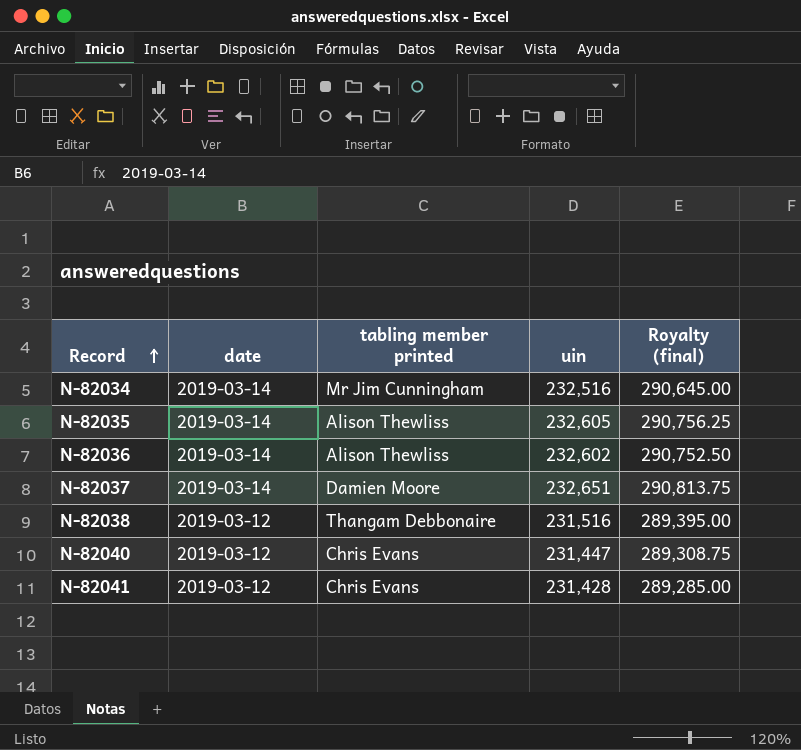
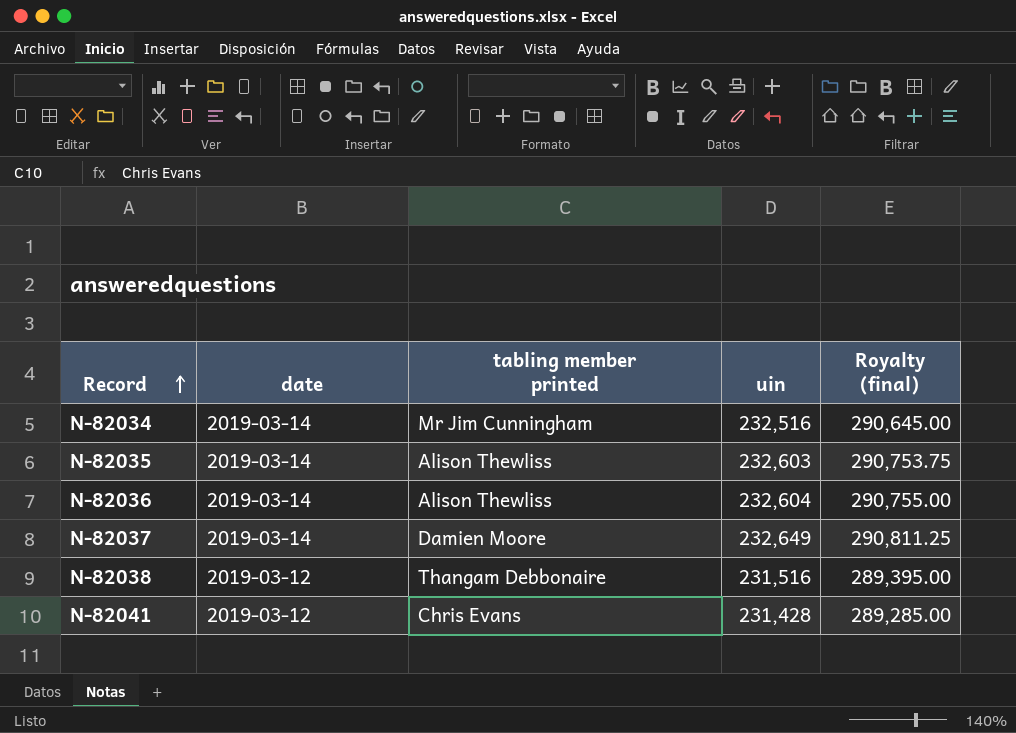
row N-82040: 2019-03-12 | Chris Evans | 231,447 | 289,308.75 -> none
N-82035 | uin: 232,605 -> 232,603
N-82035 | Royalty (final): 290,756.25 -> 290,753.75
N-82036 | uin: 232,602 -> 232,604
N-82036 | Royalty (final): 290,752.50 -> 290,755.00
N-82037 | uin: 232,651 -> 232,649
N-82037 | Royalty (final): 290,813.75 -> 290,811.25

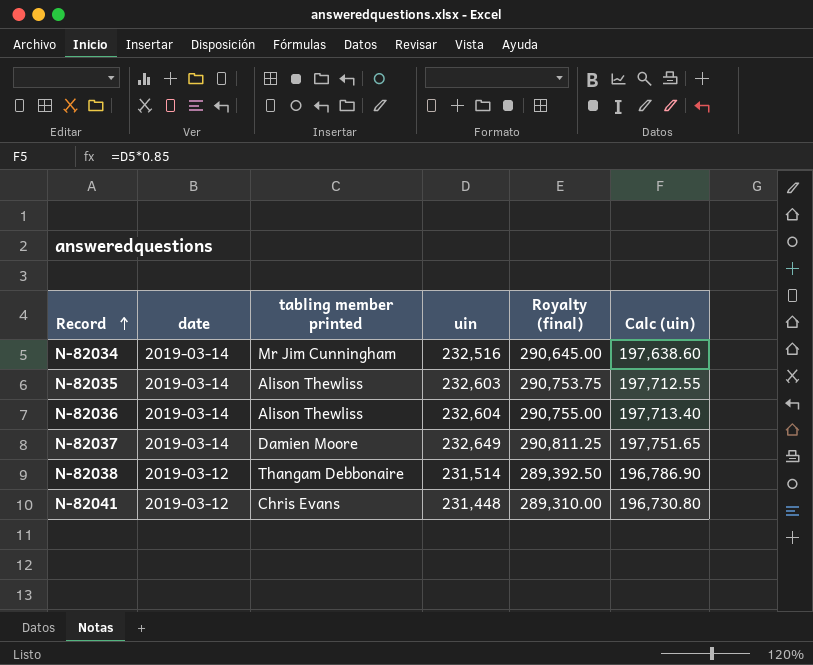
column Calc (uin) | formula: none -> [uin] * 0.85
N-82038 | uin: 231,516 -> 231,514
N-82038 | Royalty (final): 289,395.00 -> 289,392.50
N-82041 | uin: 231,428 -> 231,448
N-82041 | Royalty (final): 289,285.00 -> 289,310.00

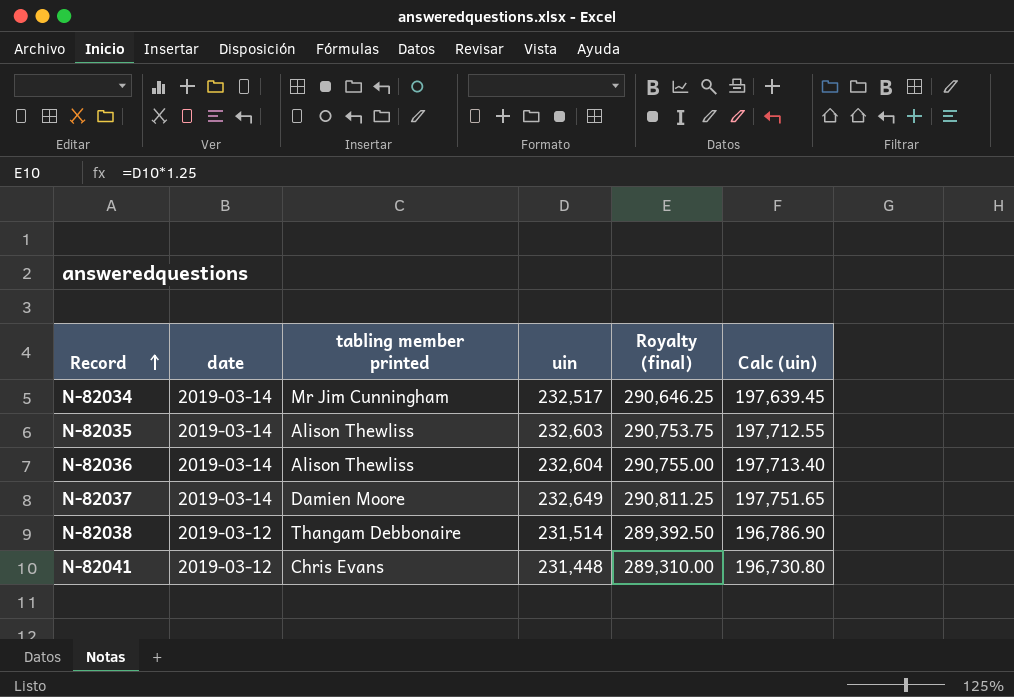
N-82034 | uin: 232,516 -> 232,517
N-82034 | Royalty (final): 290,645.00 -> 290,646.25
N-82034 | Calc (uin): 197,638.60 -> 197,639.45

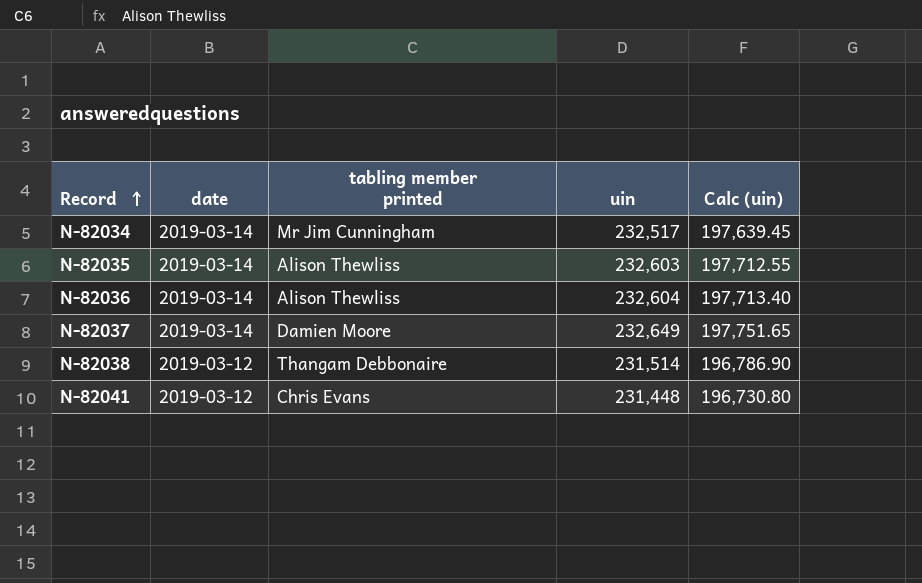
column Royalty (final) | formula: [uin] * 1.25 -> none

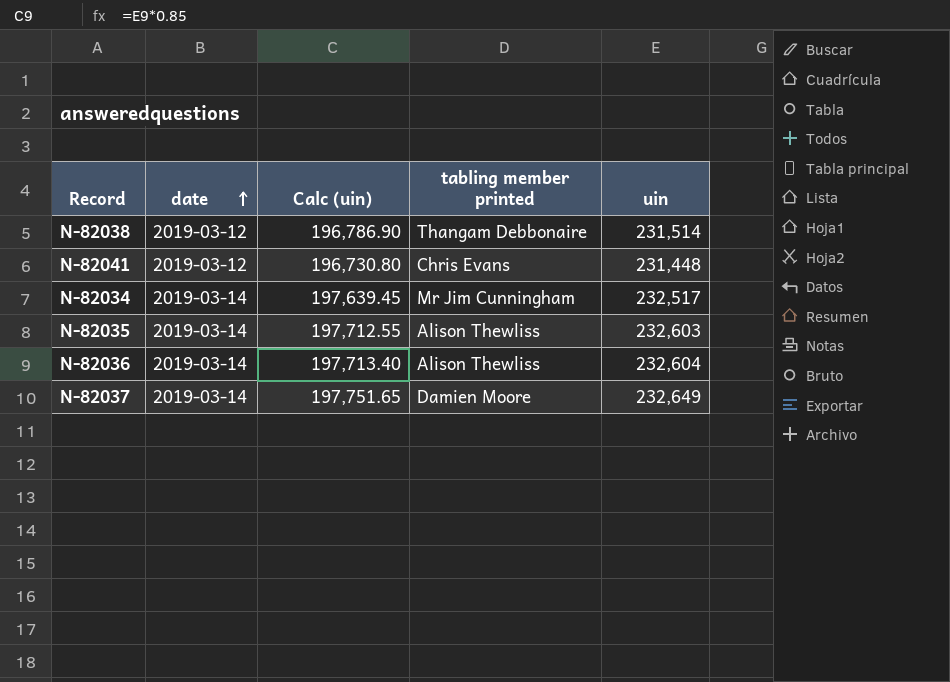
row order: Record ascending -> date ascending
column Calc (uin) | position: 5 -> 3

